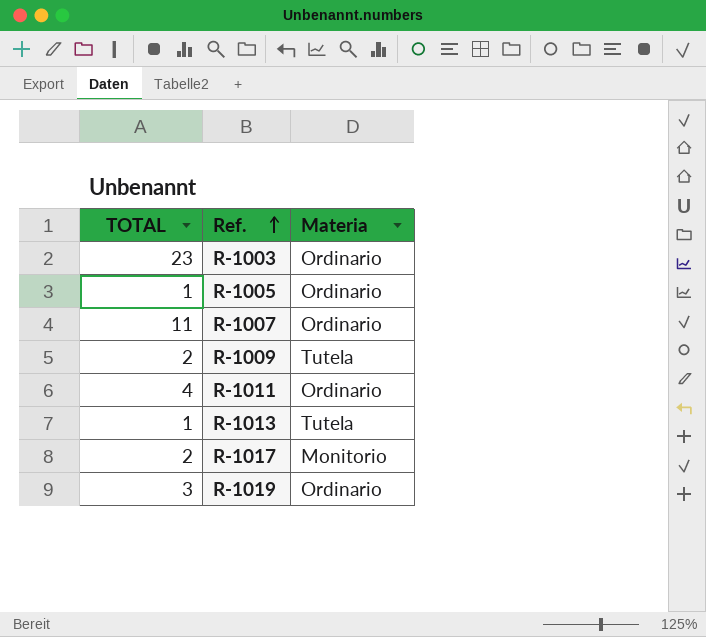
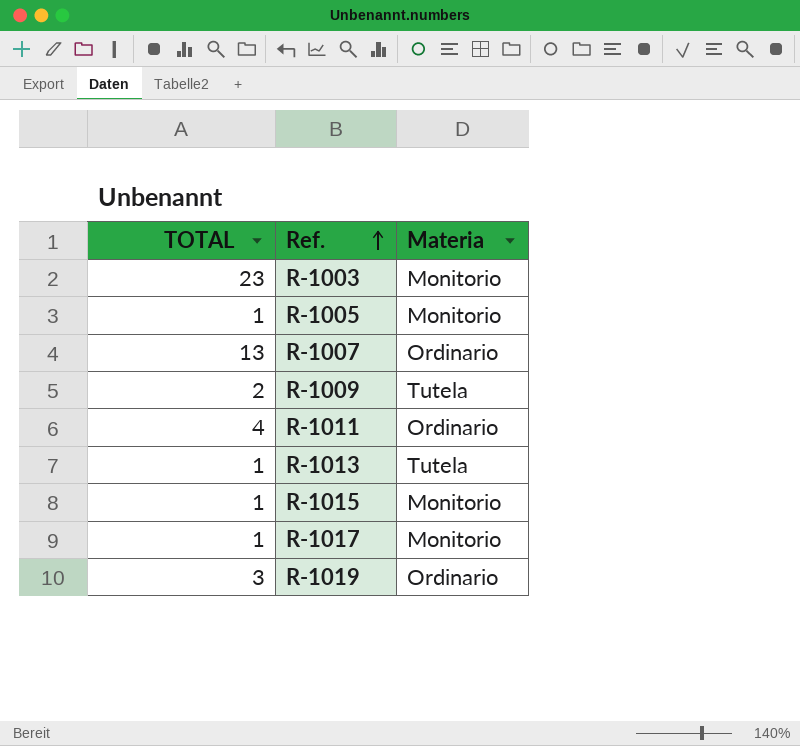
R-1003 | Materia: Ordinario -> Monitorio
R-1005 | Materia: Ordinario -> Monitorio
R-1007 | TOTAL: 11 -> 13
row R-1015: none -> 1 | Monitorio
R-1017 | TOTAL: 2 -> 1

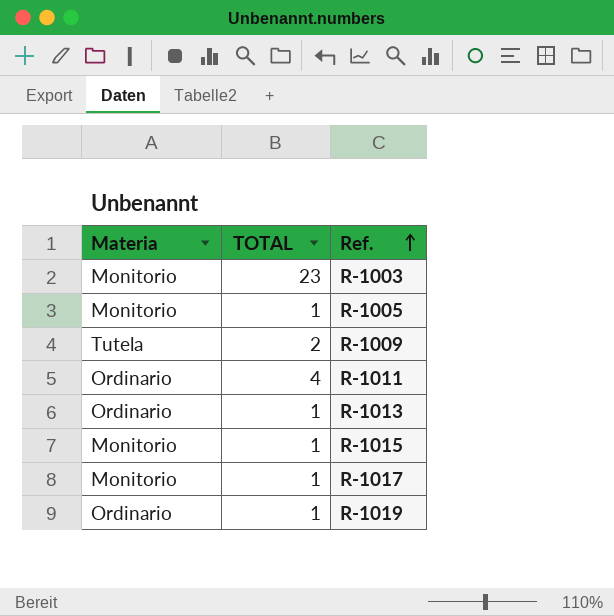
column Materia | position: 3 -> 1
row R-1007: 13 | Ordinario -> none
R-1013 | Materia: Tutela -> Ordinario
R-1019 | TOTAL: 3 -> 1

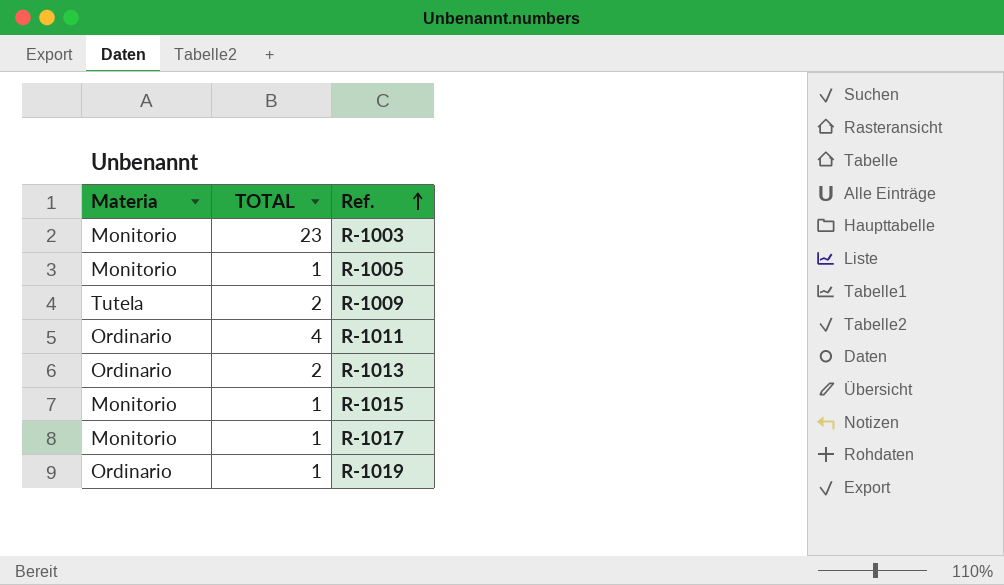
R-1013 | TOTAL: 1 -> 2

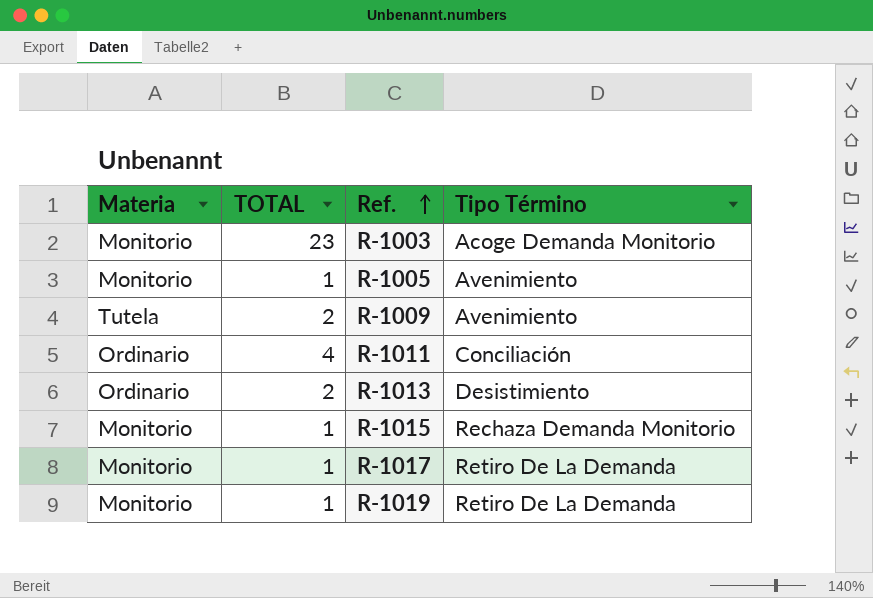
column Tipo Término | position: none -> 4
R-1019 | Materia: Ordinario -> Monitorio

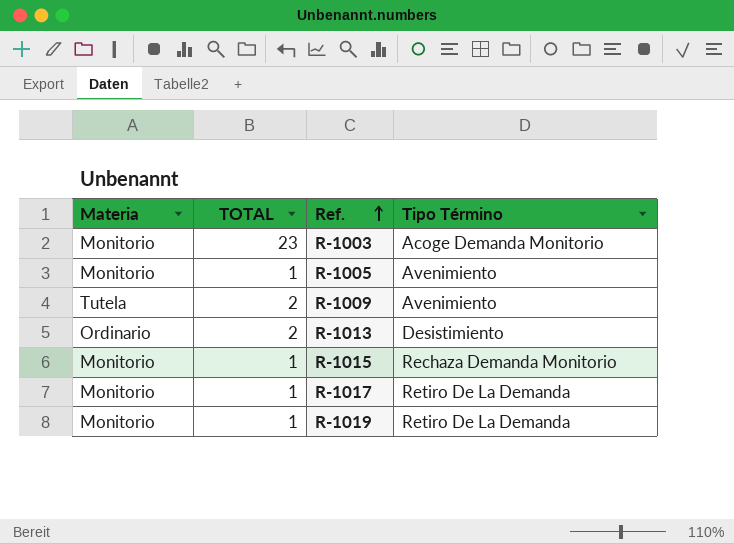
row R-1011: Ordinario | 4 | Conciliación -> none

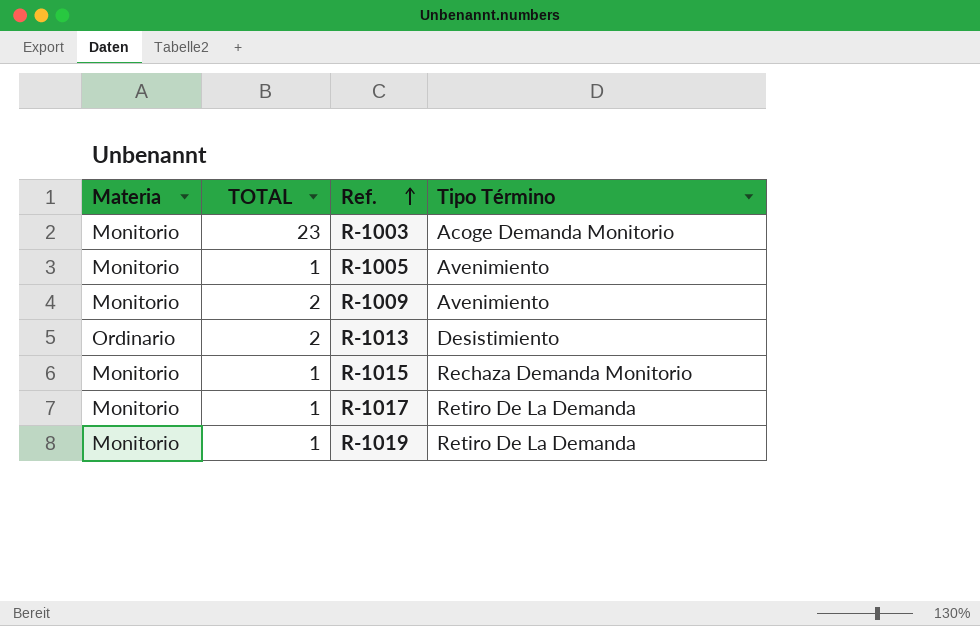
R-1009 | Materia: Tutela -> Monitorio

